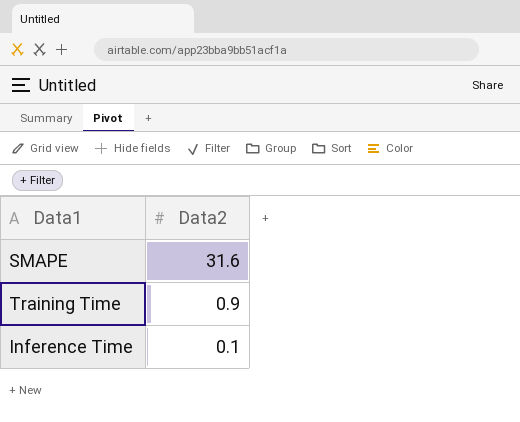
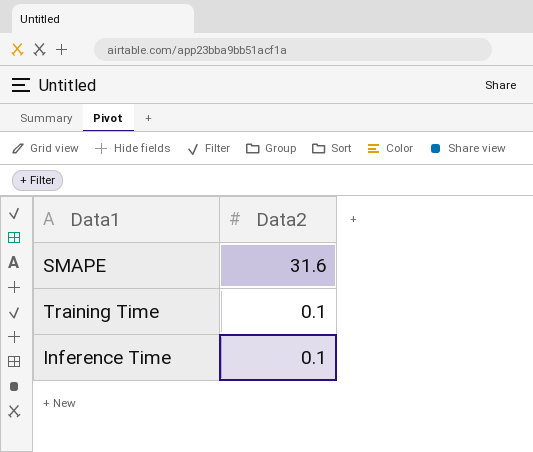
Training Time | Data2: 0.9 -> 0.1

